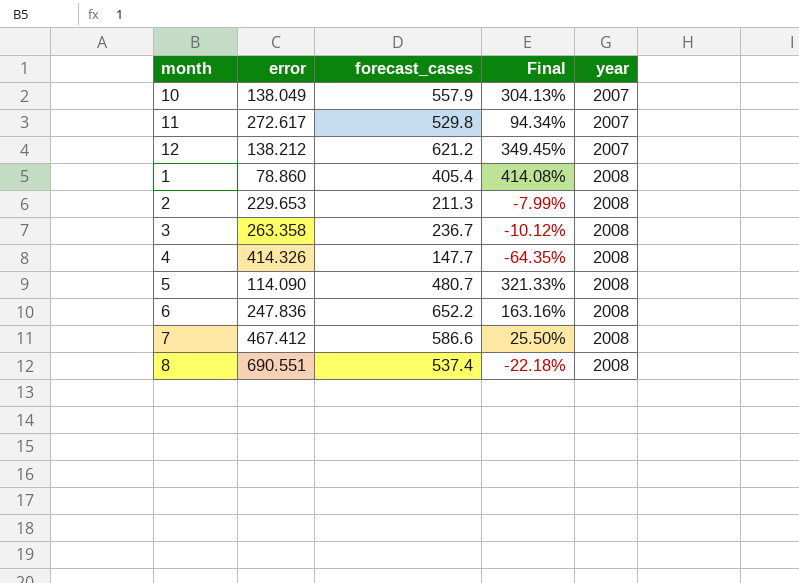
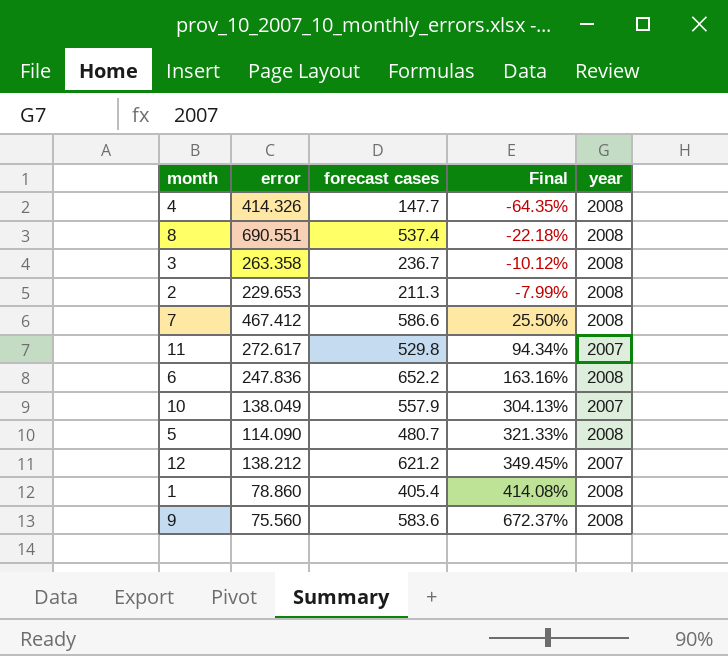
row order: year ascending -> Final ascending
column name: forecast_cases -> forecast cases
row 9: none -> 75.560 | 583.6 | 672.37% | 2008

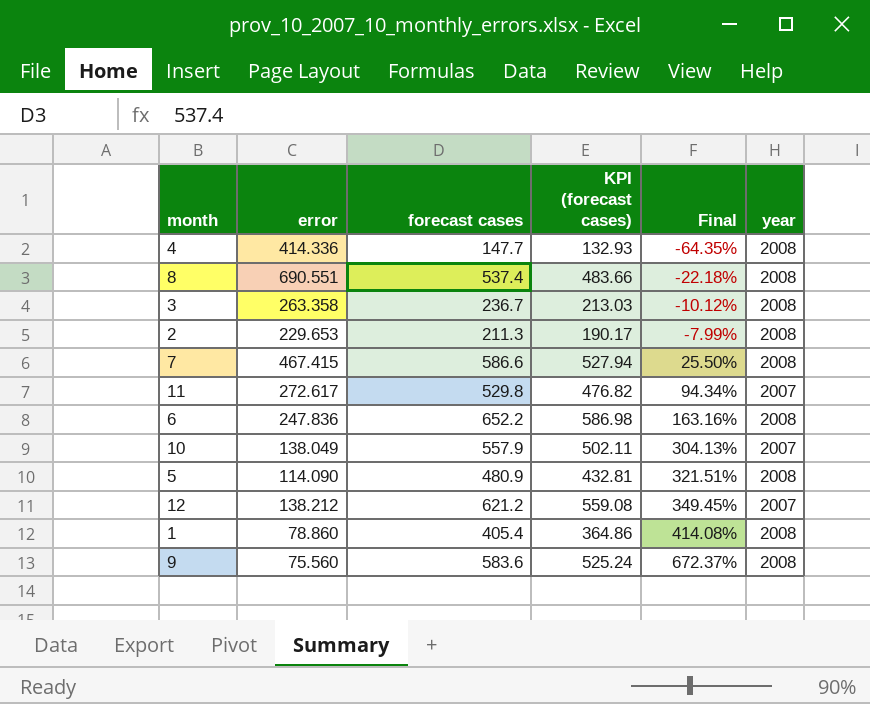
column KPI (forecast cases) | formula: none -> [forecast cases] * 0.9
4 | error: 414.326 -> 414.336
7 | error: 467.412 -> 467.415
5 | forecast cases: 480.7 -> 480.9
5 | Final: 321.33% -> 321.51%

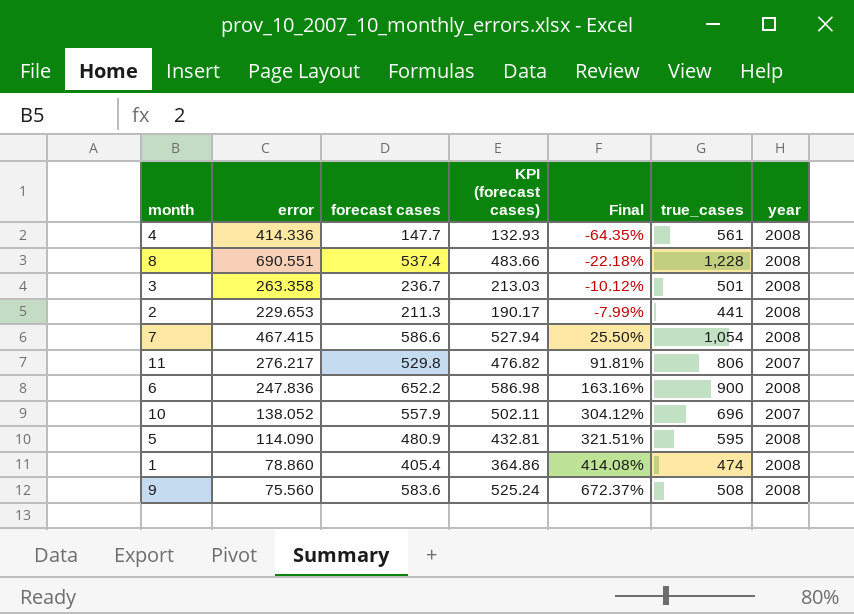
column true_cases | position: none -> 6
row 12: 138.212 | 621.2 | 559.08 | 349.45% | 2007 -> none
11 | error: 272.617 -> 276.217
11 | Final: 94.34% -> 91.81%
10 | error: 138.049 -> 138.052
10 | Final: 304.13% -> 304.12%

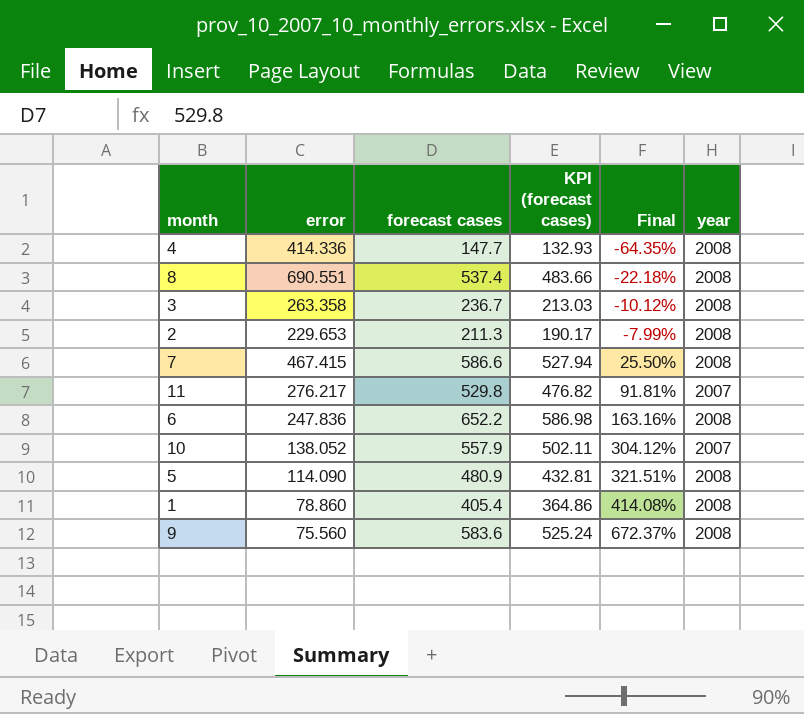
column true_cases | position: 6 -> none

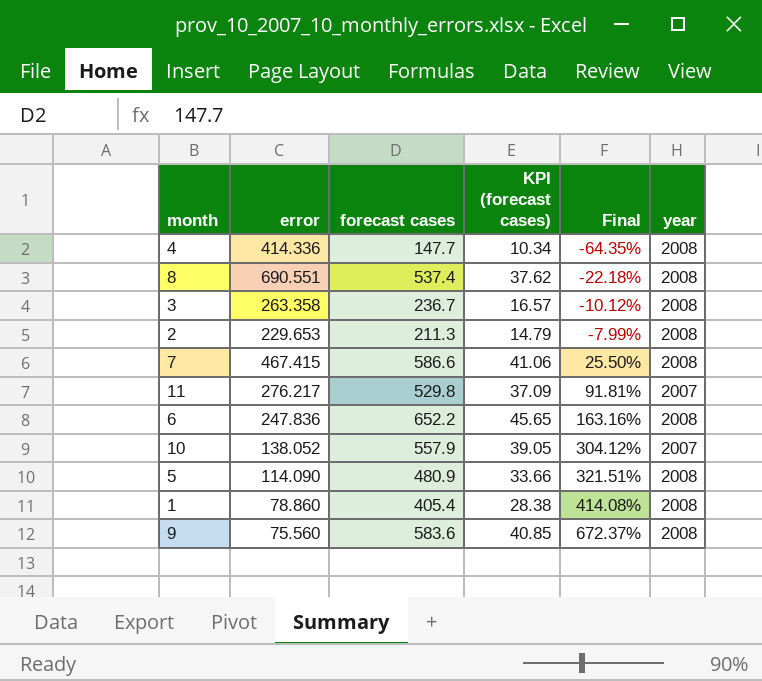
column KPI (forecast cases) | formula: [forecast cases] * 0.9 -> [forecast cases] * 0.07

